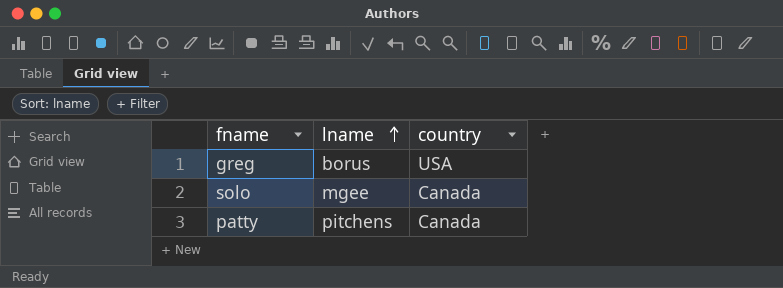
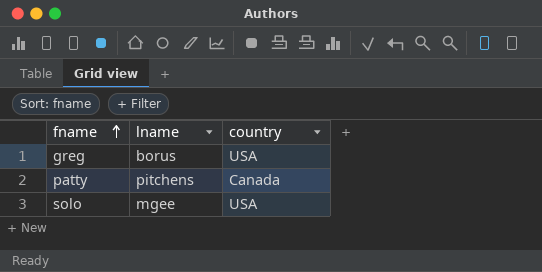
row order: lname ascending -> fname ascending
solo | country: Canada -> USA

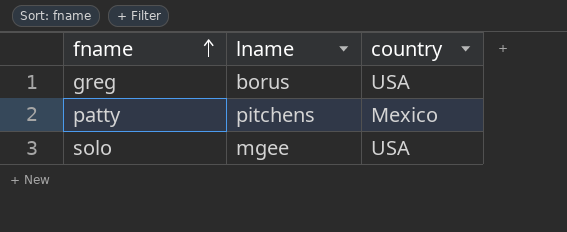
patty | country: Canada -> Mexico

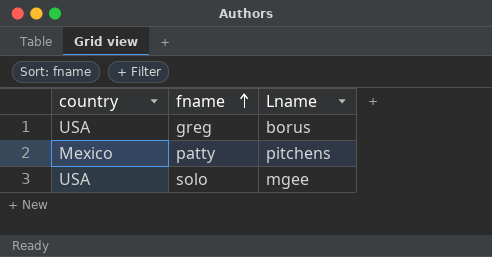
column country | position: 3 -> 1
column name: lname -> Lname

